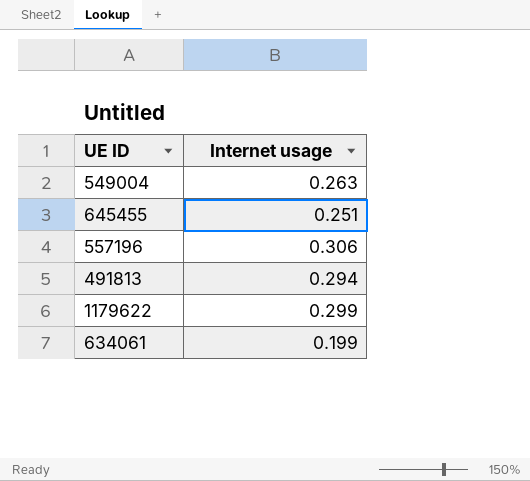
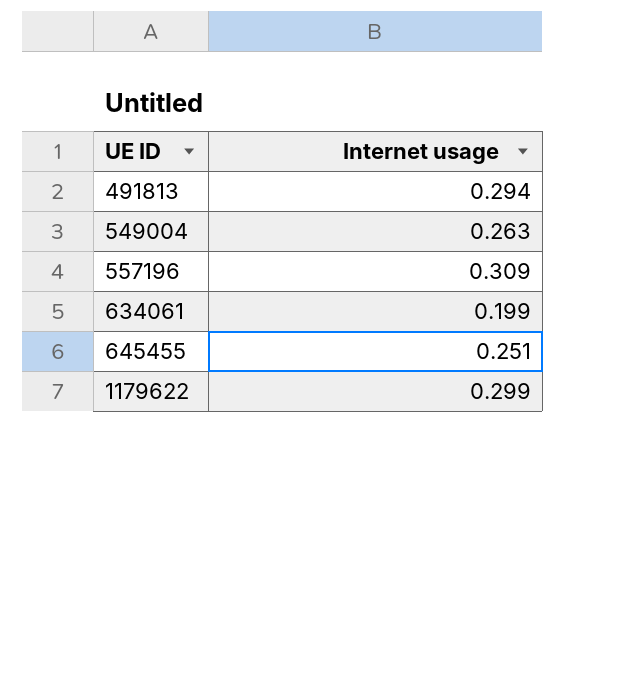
row order: none -> UE ID ascending
557196 | Internet usage: 0.306 -> 0.309

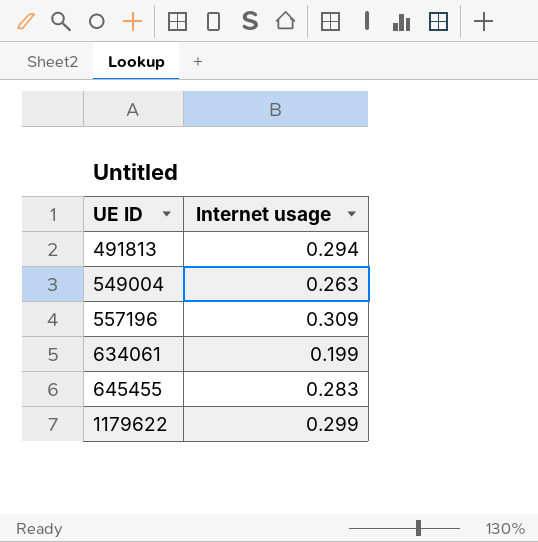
645455 | Internet usage: 0.251 -> 0.283

